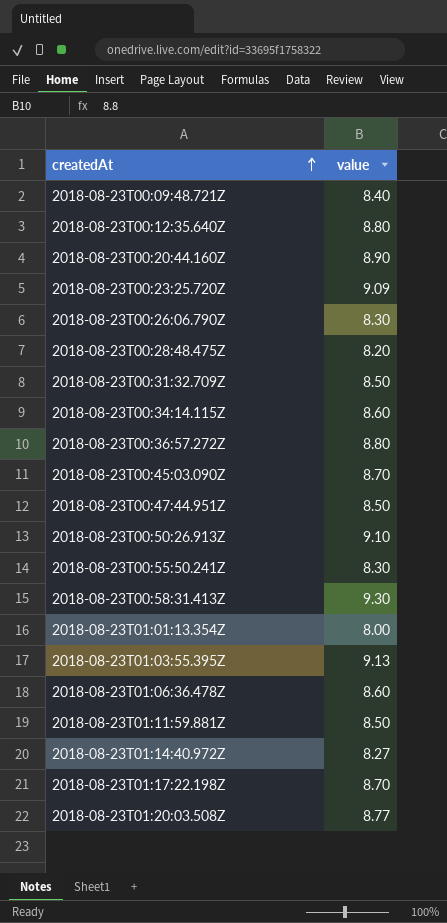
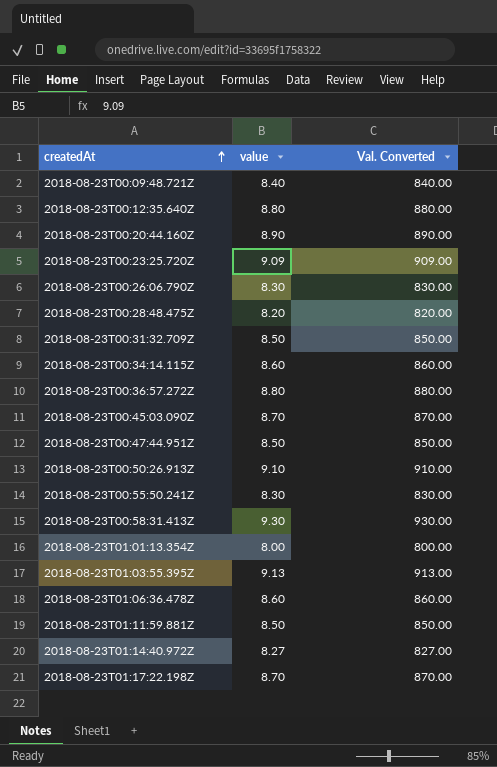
column Val. Converted | formula: none -> [value] * 100
row 2018-08-23T01:20:03.508Z: 8.77 -> none

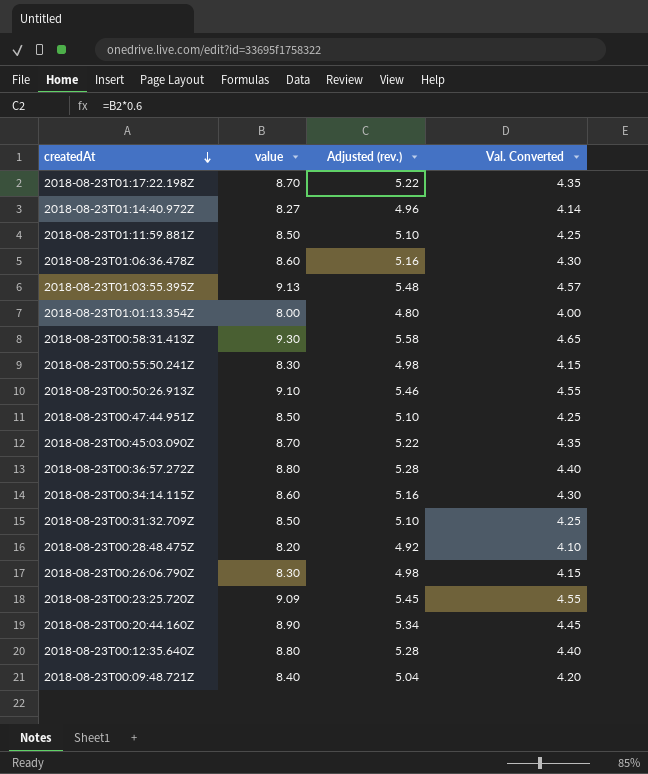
row order: createdAt ascending -> createdAt descending
column Adjusted (rev.) | formula: none -> [value] * 0.6
column Val. Converted | formula: [value] * 100 -> [value] * 0.5

